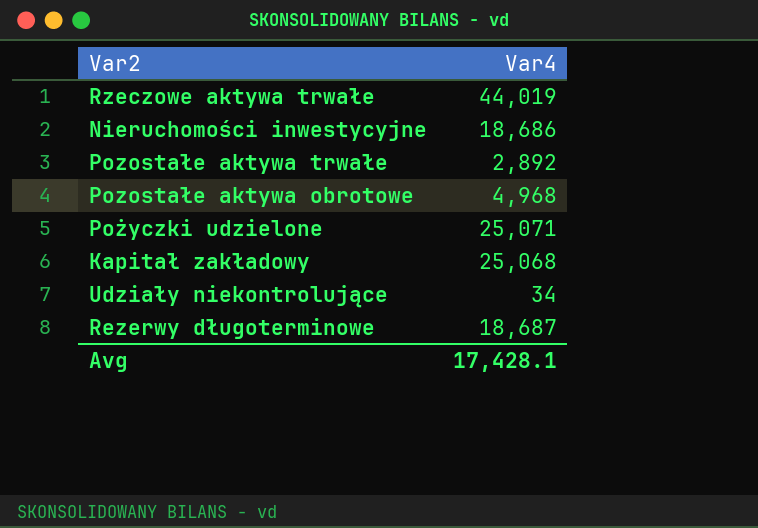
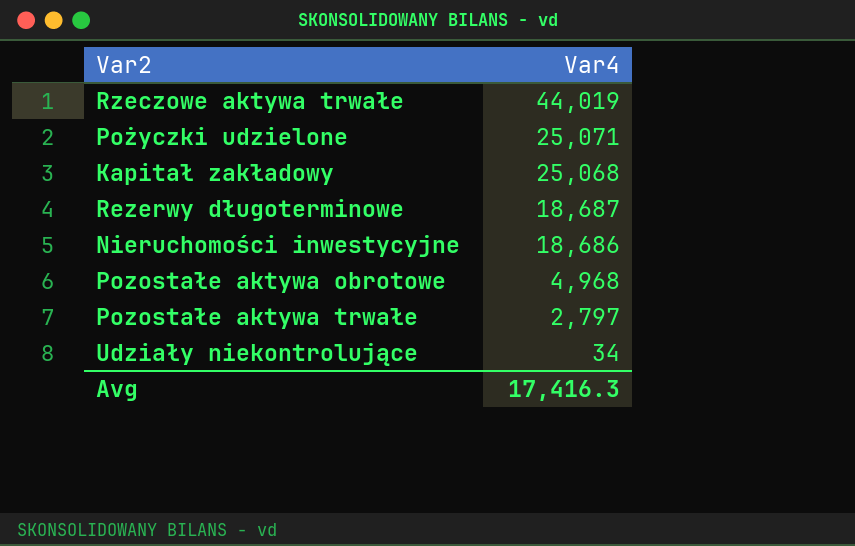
row order: none -> Var4 descending
Pozostałe aktywa trwałe | Var4: 2,892 -> 2,797
Avg | Var4: 17,428.1 -> 17,416.3

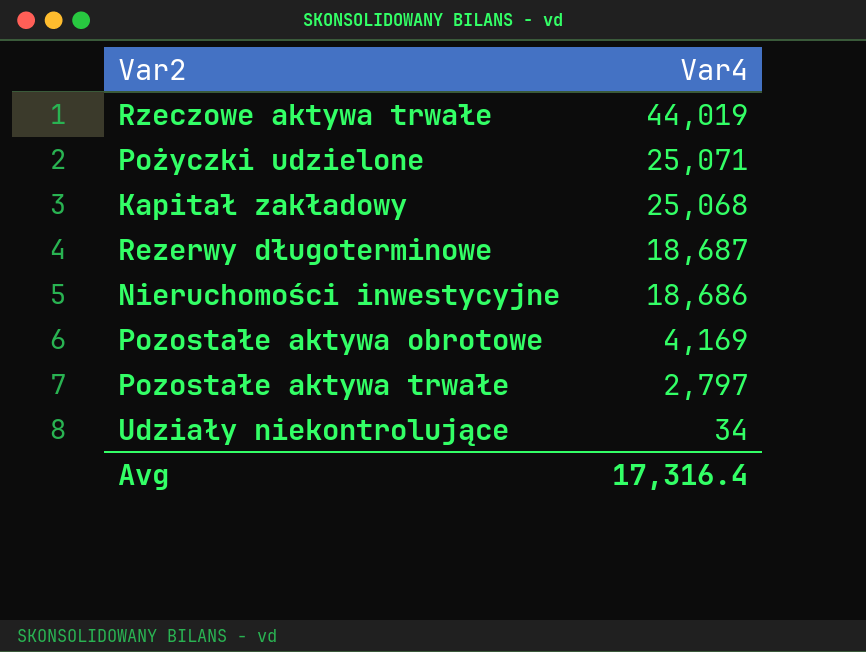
Pozostałe aktywa obrotowe | Var4: 4,968 -> 4,169
Avg | Var4: 17,416.3 -> 17,316.4

